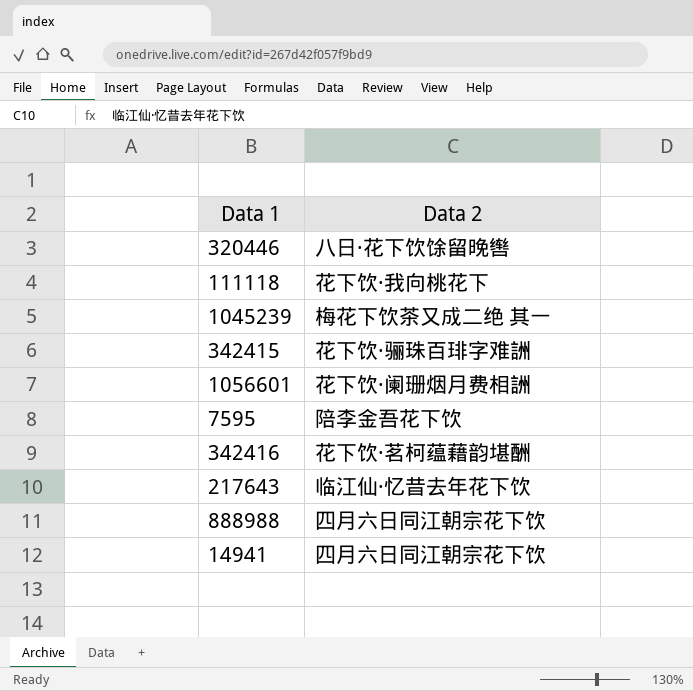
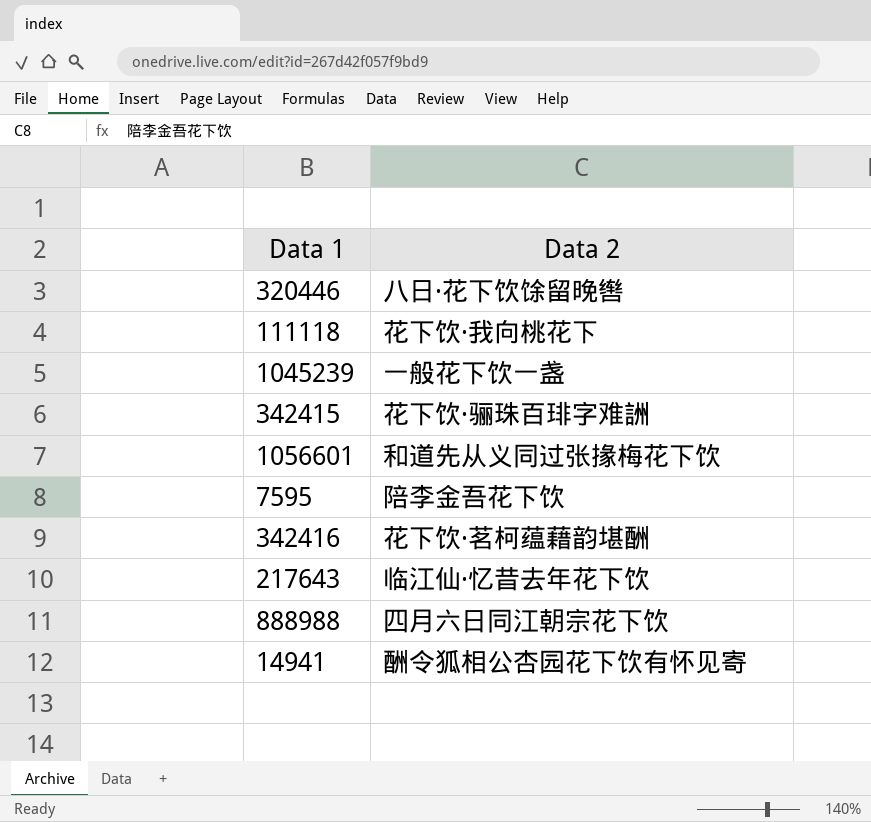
1045239 | Data 2: 梅花下饮茶又成二绝 其一 -> 一般花下饮一盏
1056601 | Data 2: 花下饮·阑珊烟月费相詶 -> 和道先从义同过张掾梅花下饮
14941 | Data 2: 四月六日同江朝宗花下饮 -> 酬令狐相公杏园花下饮有怀见寄

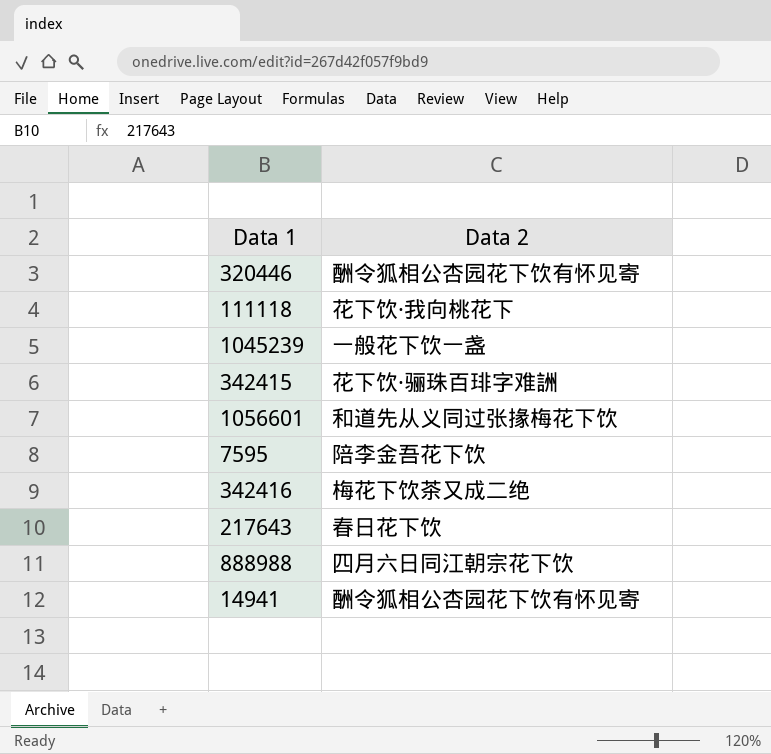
320446 | Data 2: 八日·花下饮馀留晚辔 -> 酬令狐相公杏园花下饮有怀见寄
342416 | Data 2: 花下饮·茗柯蕴藉韵堪酬 -> 梅花下饮茶又成二绝
217643 | Data 2: 临江仙·忆昔去年花下饮 -> 春日花下饮

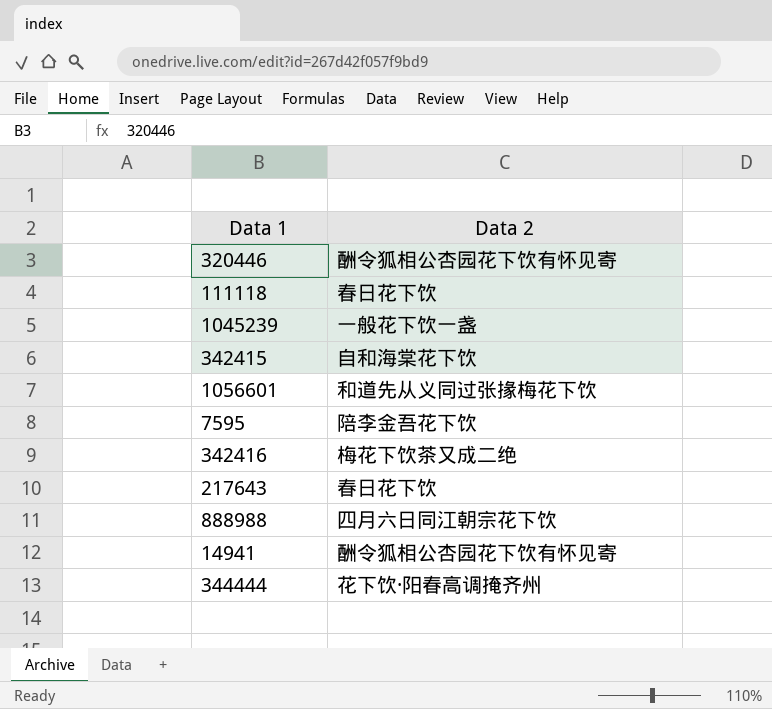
111118 | Data 2: 花下饮·我向桃花下 -> 春日花下饮
342415 | Data 2: 花下饮·骊珠百琲字难詶 -> 自和海棠花下饮
row 344444: none -> 花下饮·阳春高调掩齐州

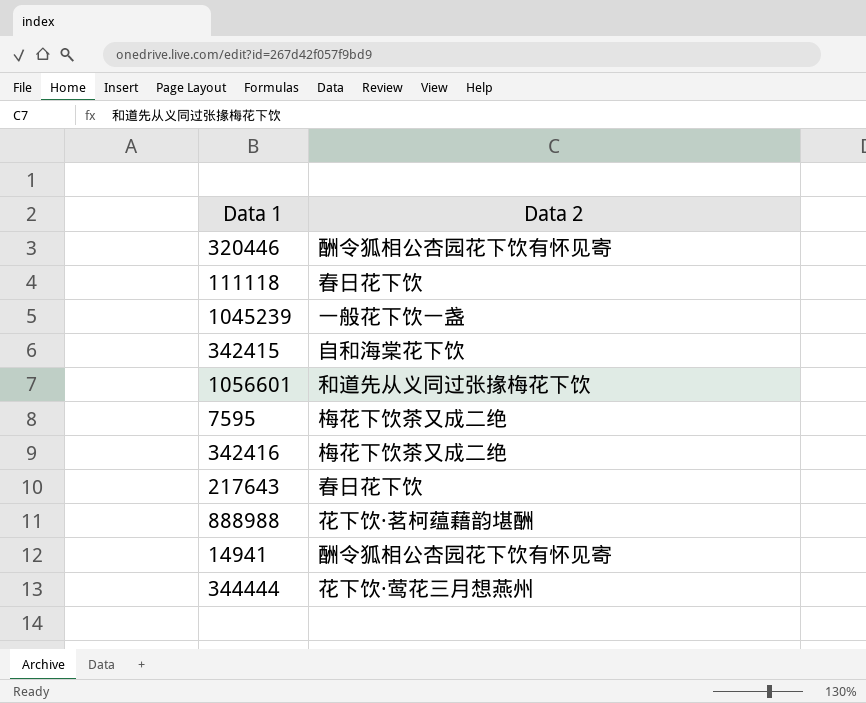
7595 | Data 2: 陪李金吾花下饮 -> 梅花下饮茶又成二绝
888988 | Data 2: 四月六日同江朝宗花下饮 -> 花下饮·茗柯蕴藉韵堪酬
344444 | Data 2: 花下饮·阳春高调掩齐州 -> 花下饮·莺花三月想燕州

